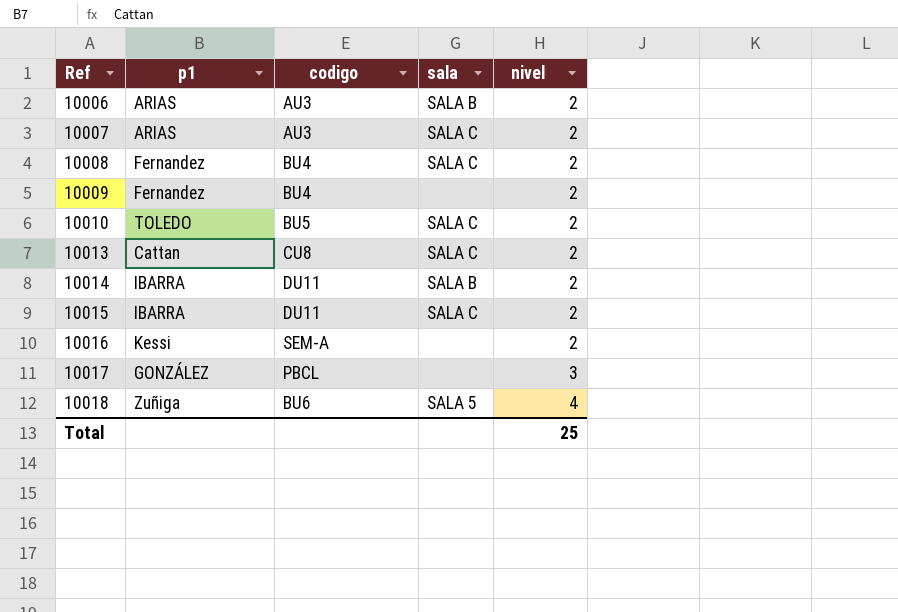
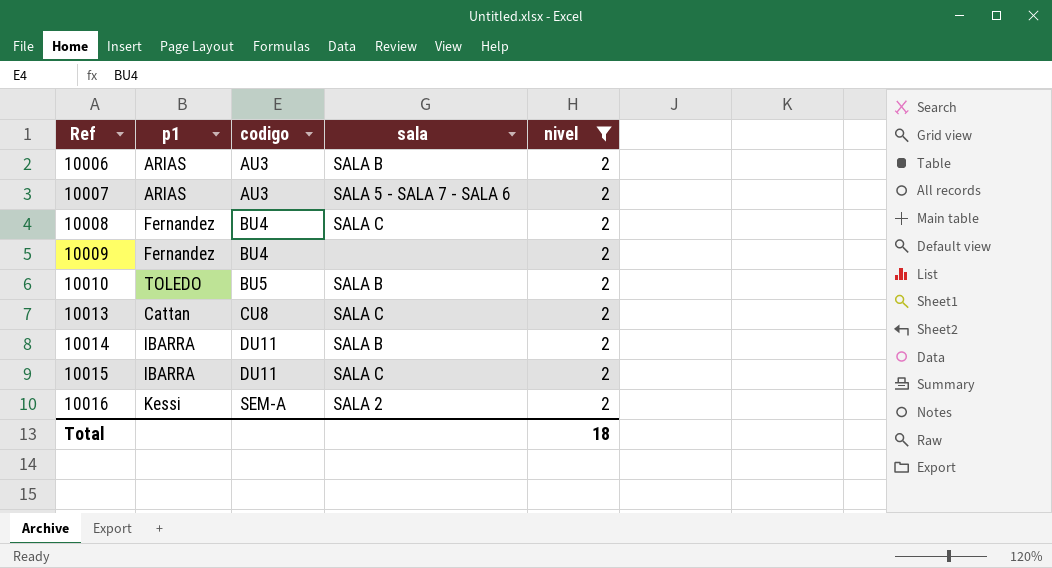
filter: none -> nivel = 2
10007 | sala: SALA C -> SALA 5 - SALA 7 - SALA 6
10010 | sala: SALA C -> SALA B
10016 | sala: none -> SALA 2
Total | nivel: 25 -> 18

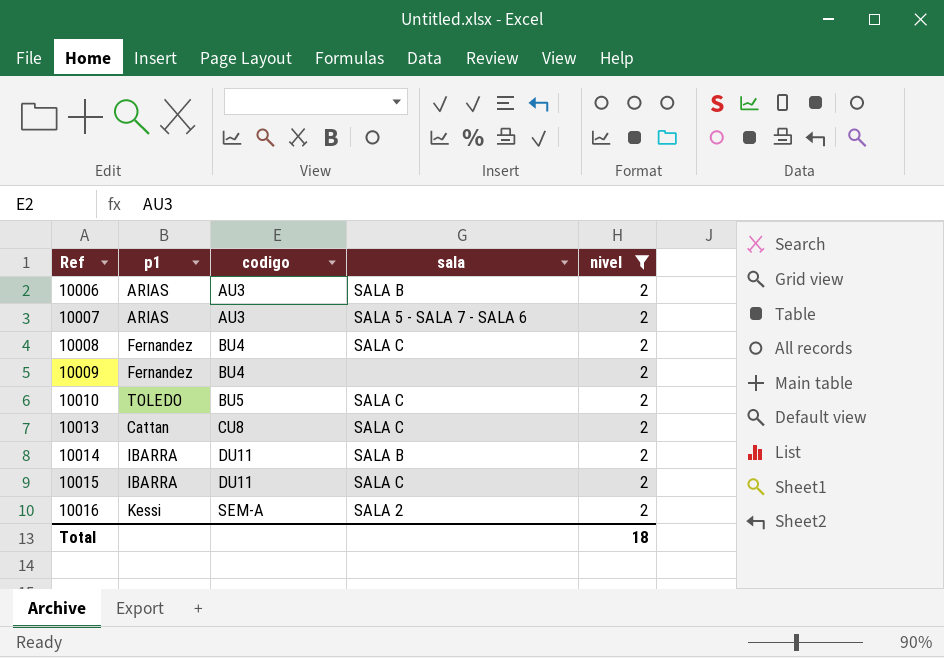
10010 | sala: SALA B -> SALA C

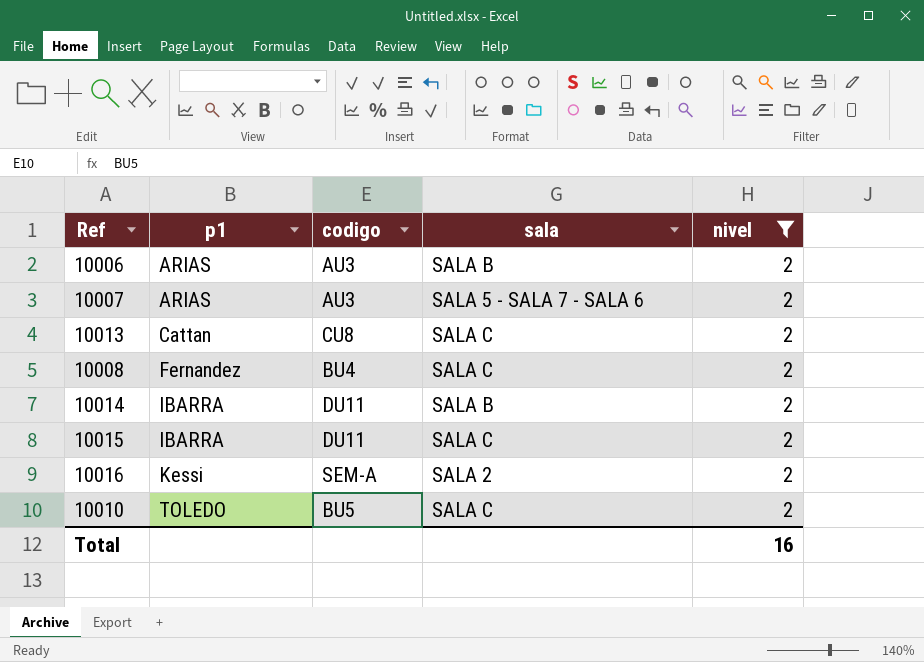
row order: Ref ascending -> p1 ascending
row 10009: Fernandez | BU4 | none | 2 -> none
Total | nivel: 18 -> 16

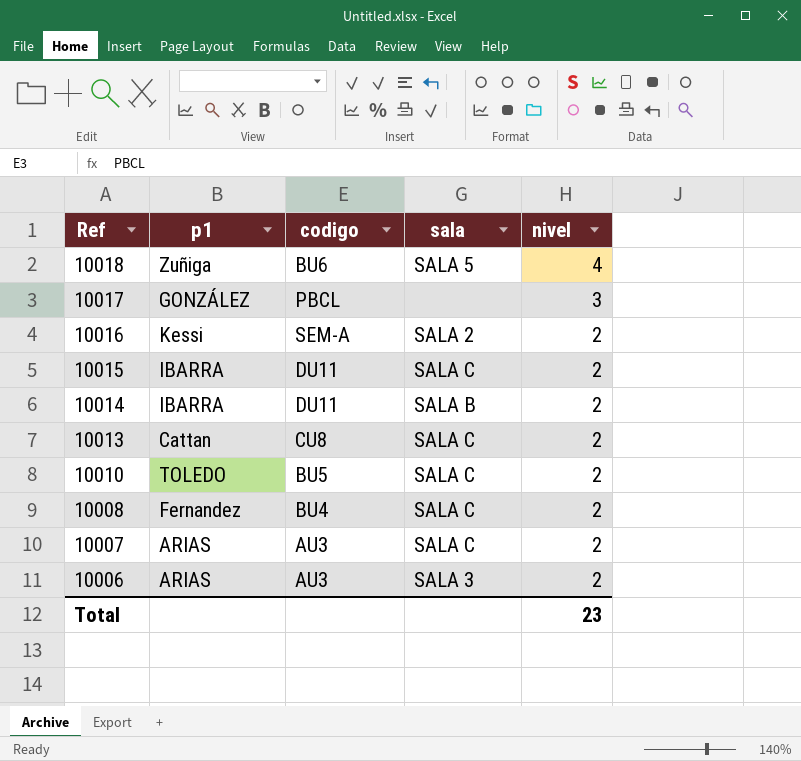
filter: nivel = 2 -> none
row order: p1 ascending -> Ref descending
10007 | sala: SALA 5 - SALA 7 - SALA 6 -> SALA C
10006 | sala: SALA B -> SALA 3
Total | nivel: 16 -> 23

